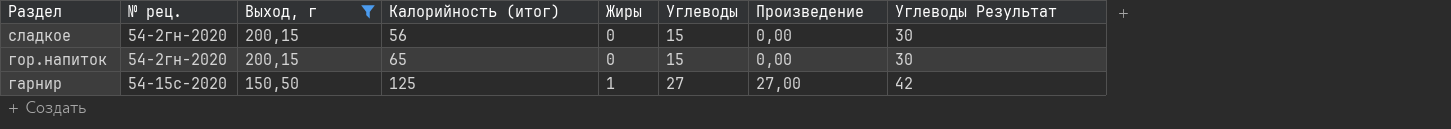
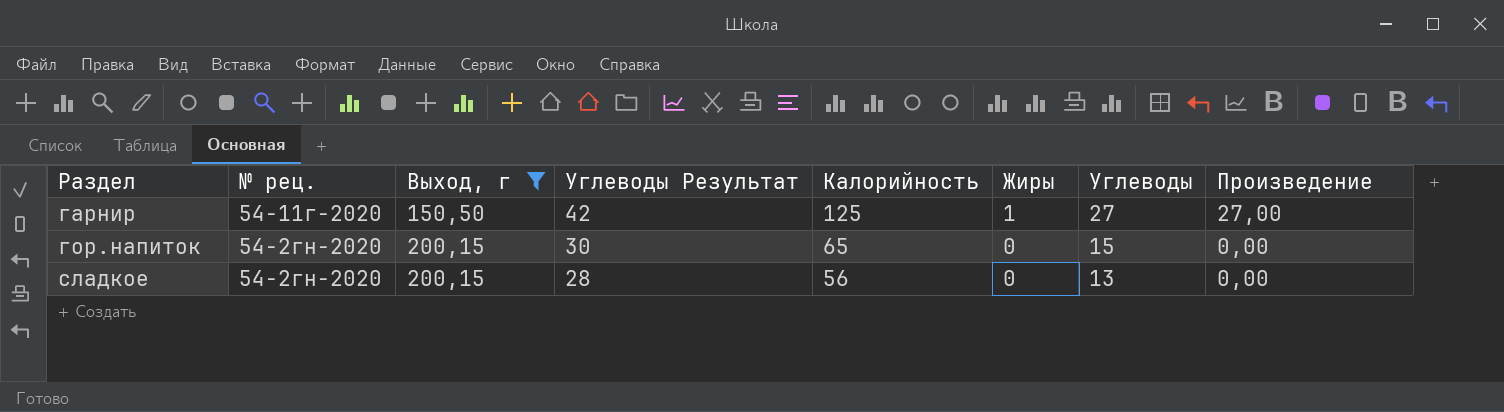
row order: Раздел descending -> Раздел ascending
column Углеводы Результат | position: 8 -> 4
column name: Калорийность (итог) -> Калорийность
гарнир | № рец.: 54-15с-2020 -> 54-11г-2020
сладкое | Углеводы Результат: 30 -> 28
сладкое | Углеводы: 15 -> 13

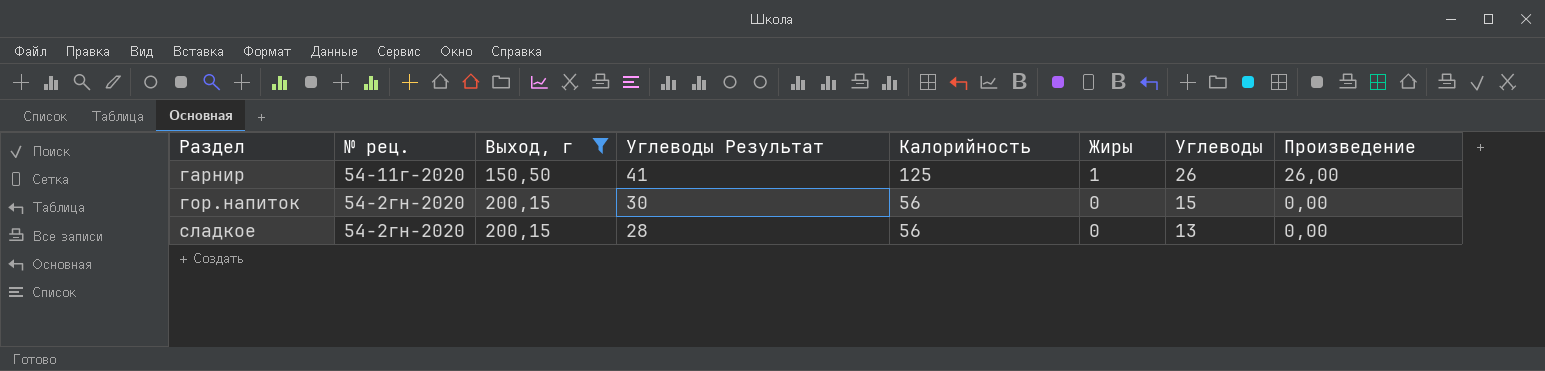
гарнир | Углеводы Результат: 42 -> 41
гарнир | Углеводы: 27 -> 26
гарнир | Произведение: 27,00 -> 26,00
гор.напиток | Калорийность: 65 -> 56

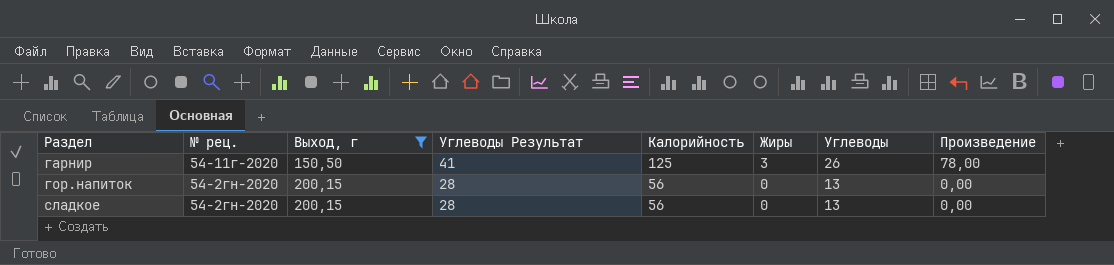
гарнир | Жиры: 1 -> 3
гарнир | Произведение: 26,00 -> 78,00
гор.напиток | Углеводы Результат: 30 -> 28
гор.напиток | Углеводы: 15 -> 13

